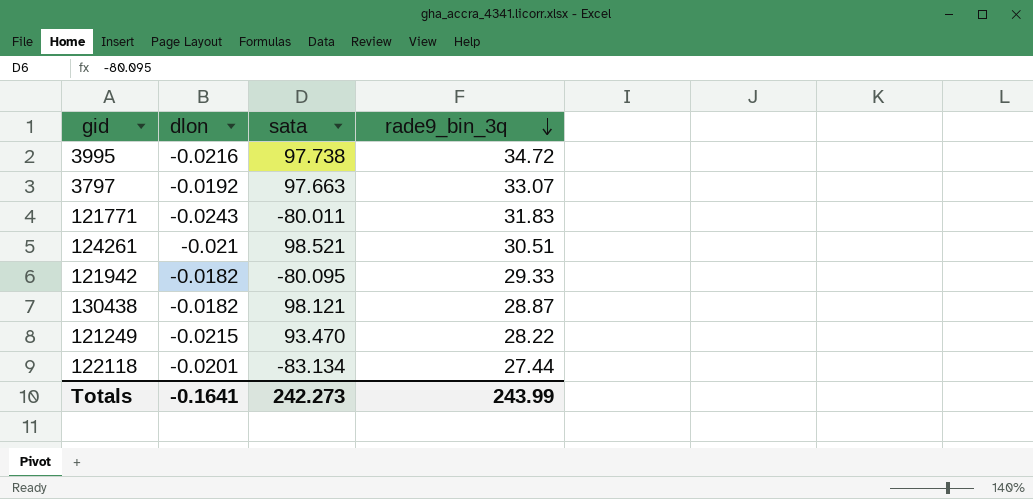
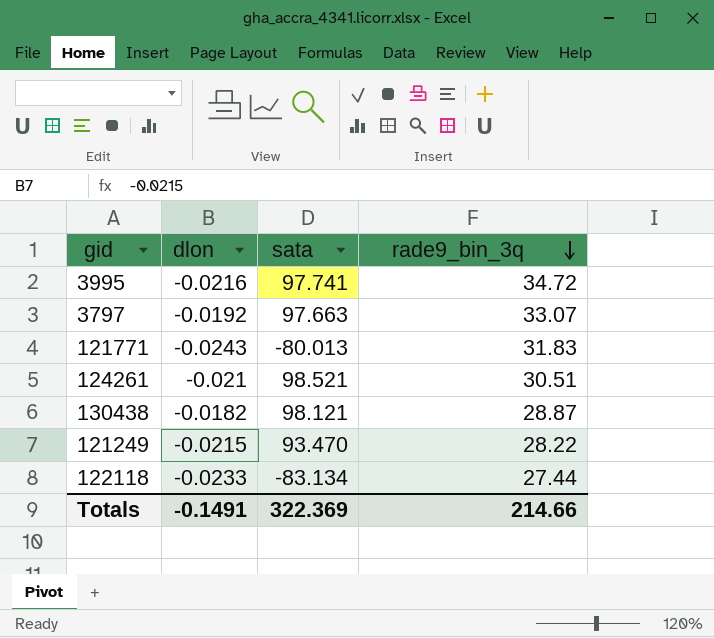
row 121942: -0.0182 | -80.095 | 29.33 -> none
3995 | sata: 97.738 -> 97.741
121771 | sata: -80.011 -> -80.013
122118 | dlon: -0.0201 -> -0.0233
Totals | dlon: -0.1641 -> -0.1491
Totals | sata: 242.273 -> 322.369
Totals | rade9_bin_3q: 243.99 -> 214.66

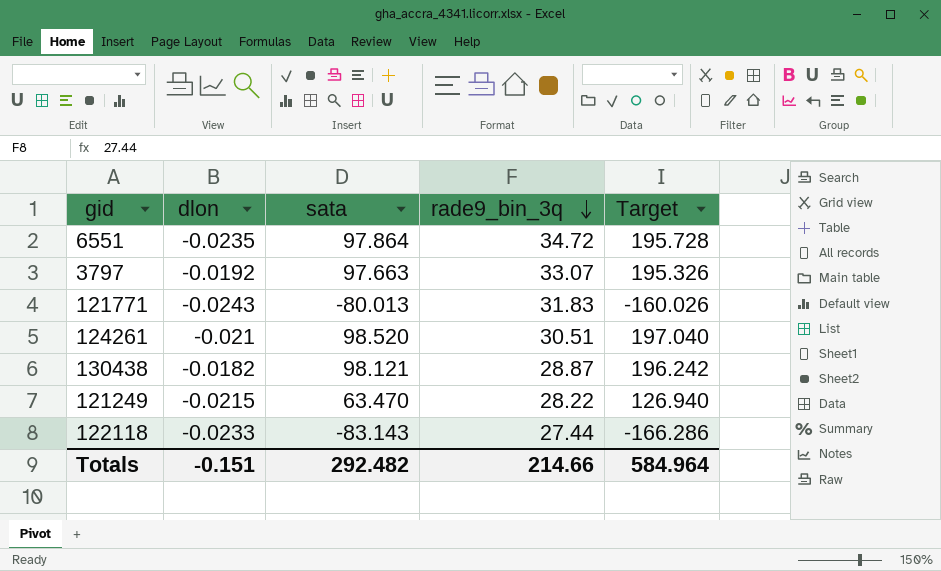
column Target | formula: none -> [sata] * 2
row 3995: -0.0216 | 97.741 | 34.72 -> none
row 6551: none -> -0.0235 | 97.864 | 34.72 | 195.728
124261 | sata: 98.521 -> 98.520
121249 | sata: 93.470 -> 63.470
122118 | sata: -83.134 -> -83.143
Totals | dlon: -0.1491 -> -0.151
Totals | sata: 322.369 -> 292.482

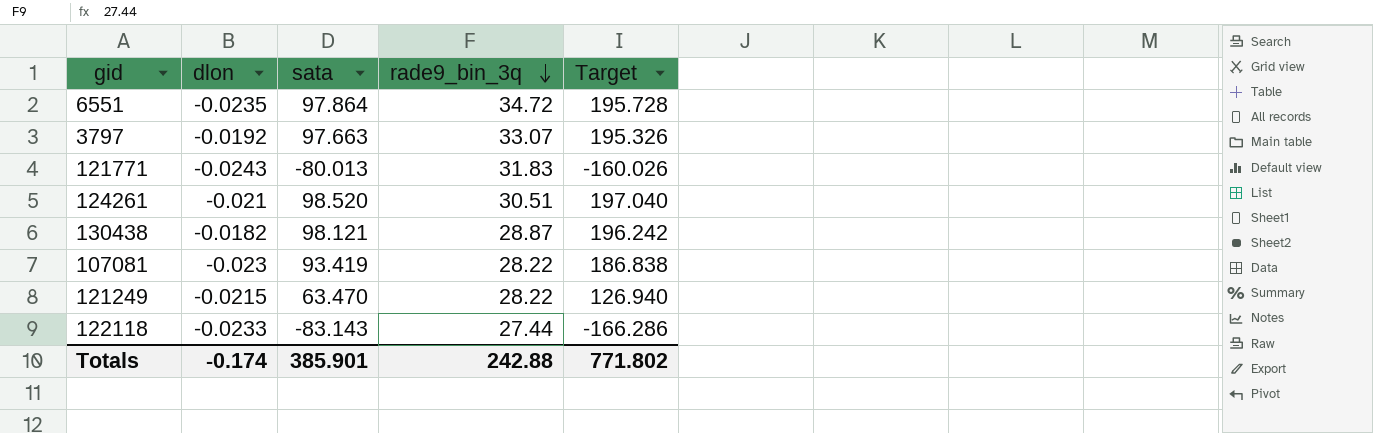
row 107081: none -> -0.023 | 93.419 | 28.22 | 186.838
Totals | dlon: -0.151 -> -0.174
Totals | sata: 292.482 -> 385.901
Totals | rade9_bin_3q: 214.66 -> 242.88
Totals | Target: 584.964 -> 771.802

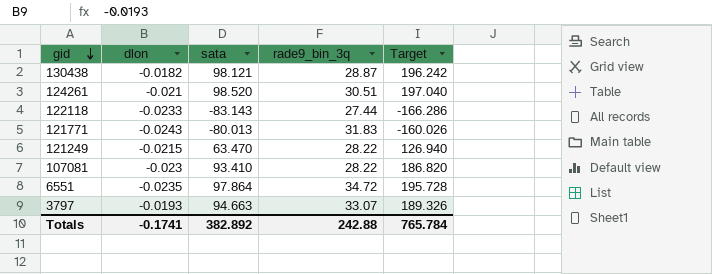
row order: rade9_bin_3q descending -> gid descending
107081 | sata: 93.419 -> 93.410
107081 | Target: 186.838 -> 186.820
3797 | dlon: -0.0192 -> -0.0193
3797 | sata: 97.663 -> 94.663
3797 | Target: 195.326 -> 189.326
Totals | dlon: -0.174 -> -0.1741
Totals | sata: 385.901 -> 382.892
Totals | Target: 771.802 -> 765.784

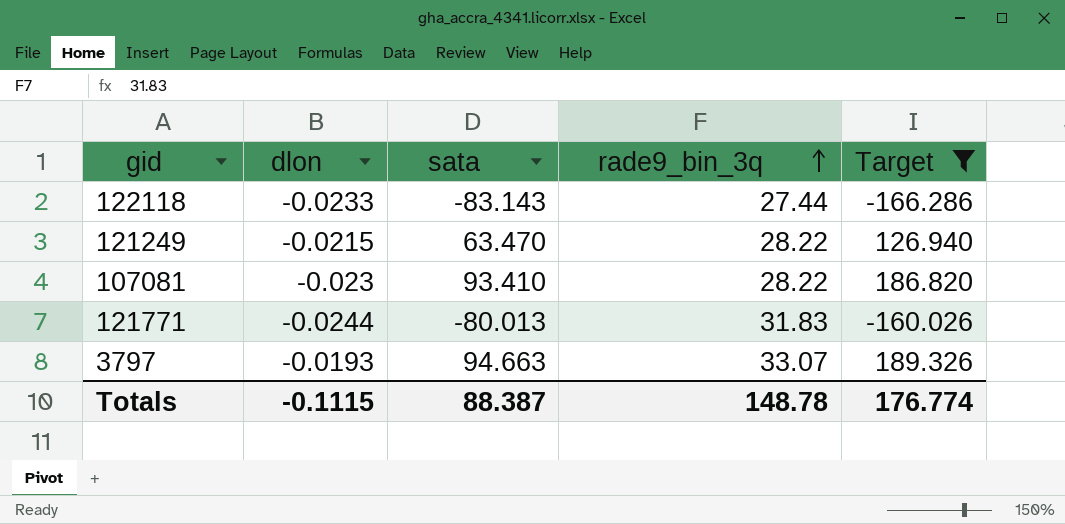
filter: none -> Target <= 189.326
row order: gid descending -> rade9_bin_3q ascending
121771 | dlon: -0.0243 -> -0.0244
Totals | dlon: -0.1741 -> -0.1115
Totals | sata: 382.892 -> 88.387
Totals | rade9_bin_3q: 242.88 -> 148.78
Totals | Target: 765.784 -> 176.774

